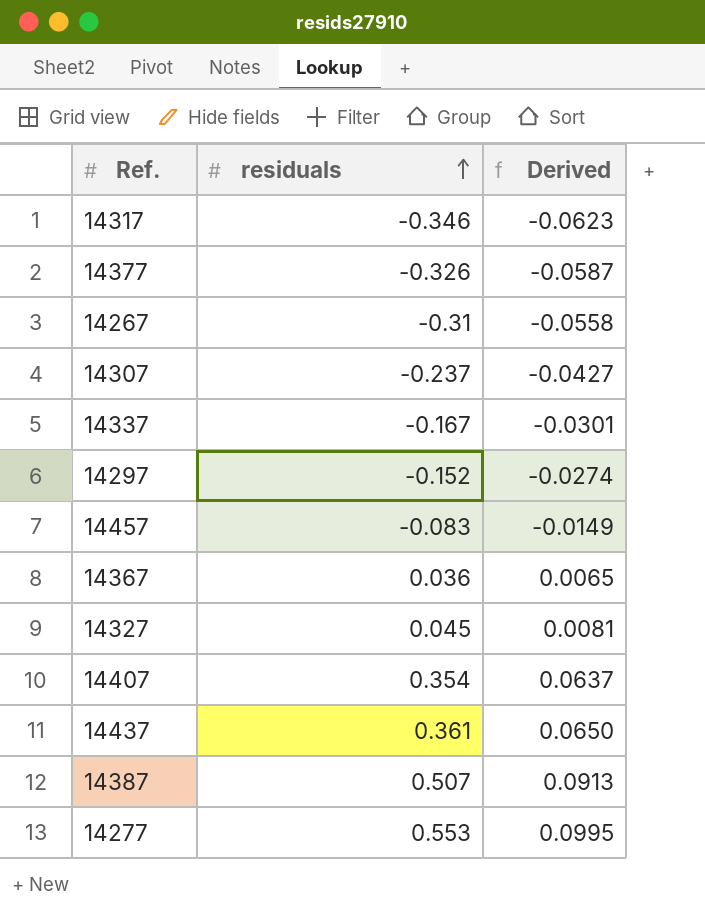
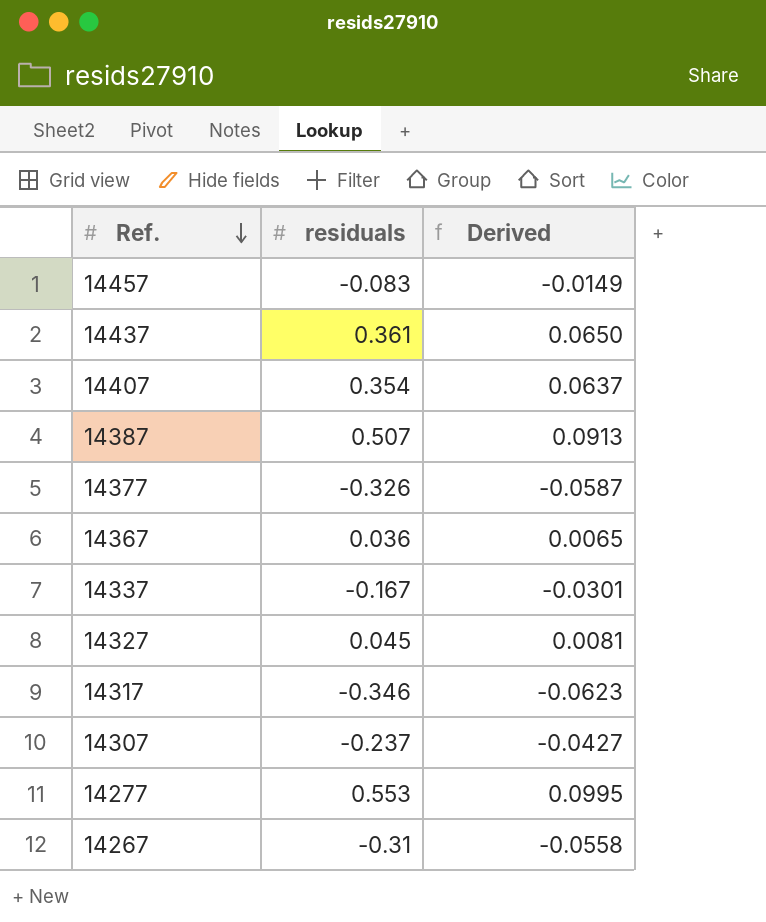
row order: residuals ascending -> Ref. descending
row 14297: -0.152 | -0.0274 -> none

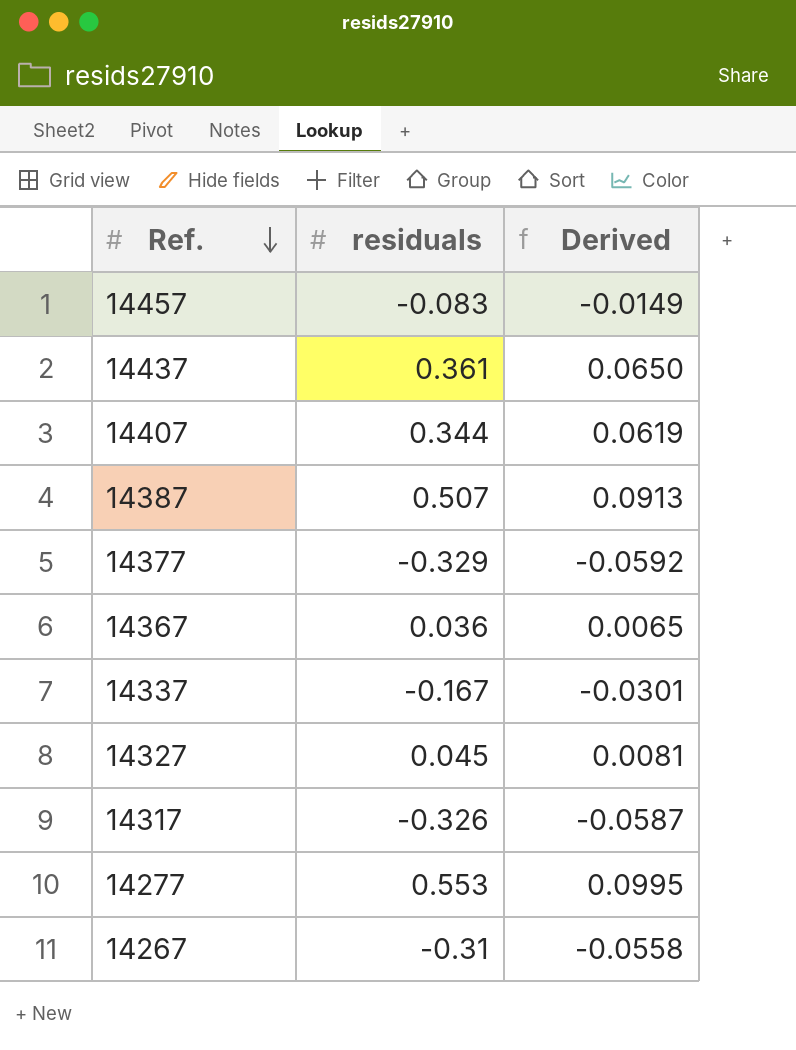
row 14307: -0.237 | -0.0427 -> none
14407 | residuals: 0.354 -> 0.344
14407 | Derived: 0.0637 -> 0.0619
14377 | residuals: -0.326 -> -0.329
14377 | Derived: -0.0587 -> -0.0592
14317 | residuals: -0.346 -> -0.326
14317 | Derived: -0.0623 -> -0.0587

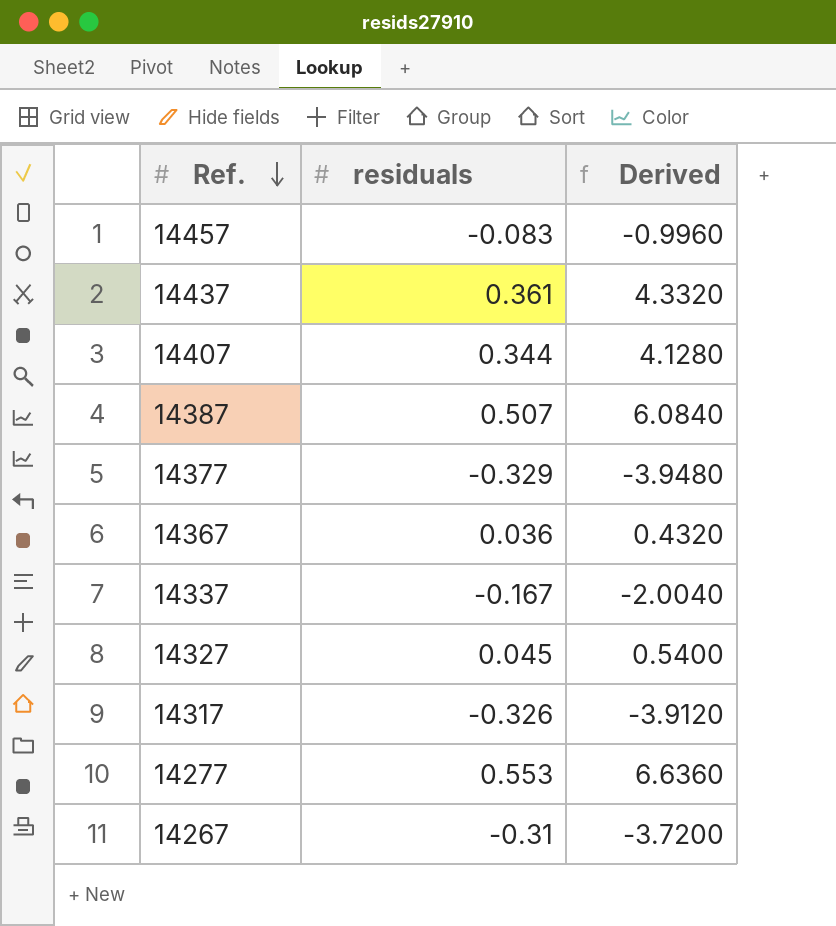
column Derived | formula: [residuals] * 0.18 -> [residuals] * 12

